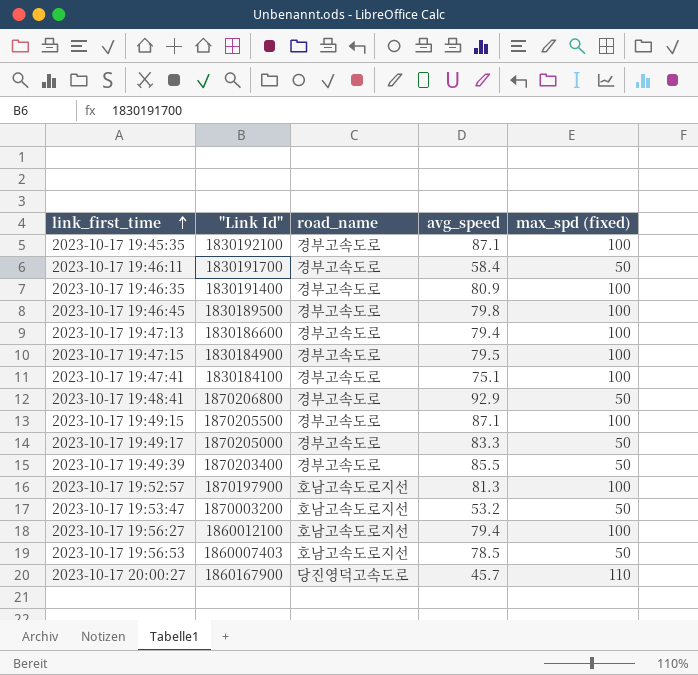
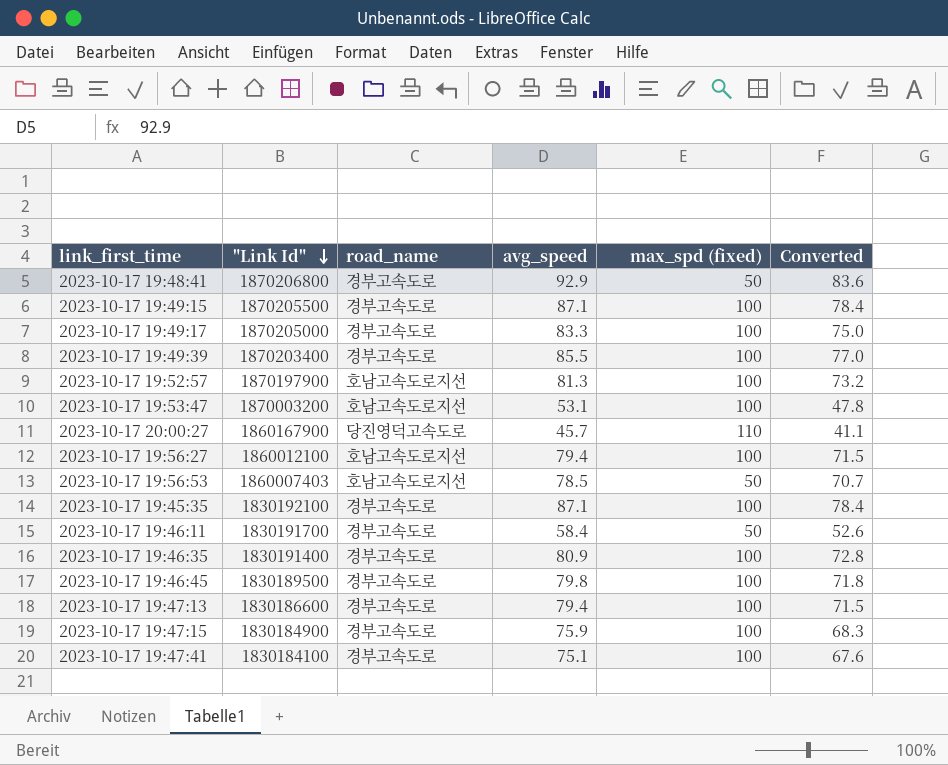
row order: link_first_time ascending -> "Link Id" descending
column Converted | formula: none -> [avg_speed] * 0.9
2023-10-17 19:49:17 | max_spd (fixed): 50 -> 100
2023-10-17 19:49:39 | max_spd (fixed): 50 -> 100
2023-10-17 19:53:47 | avg_speed: 53.2 -> 53.1
2023-10-17 19:53:47 | max_spd (fixed): 50 -> 100
2023-10-17 19:47:15 | avg_speed: 79.5 -> 75.9

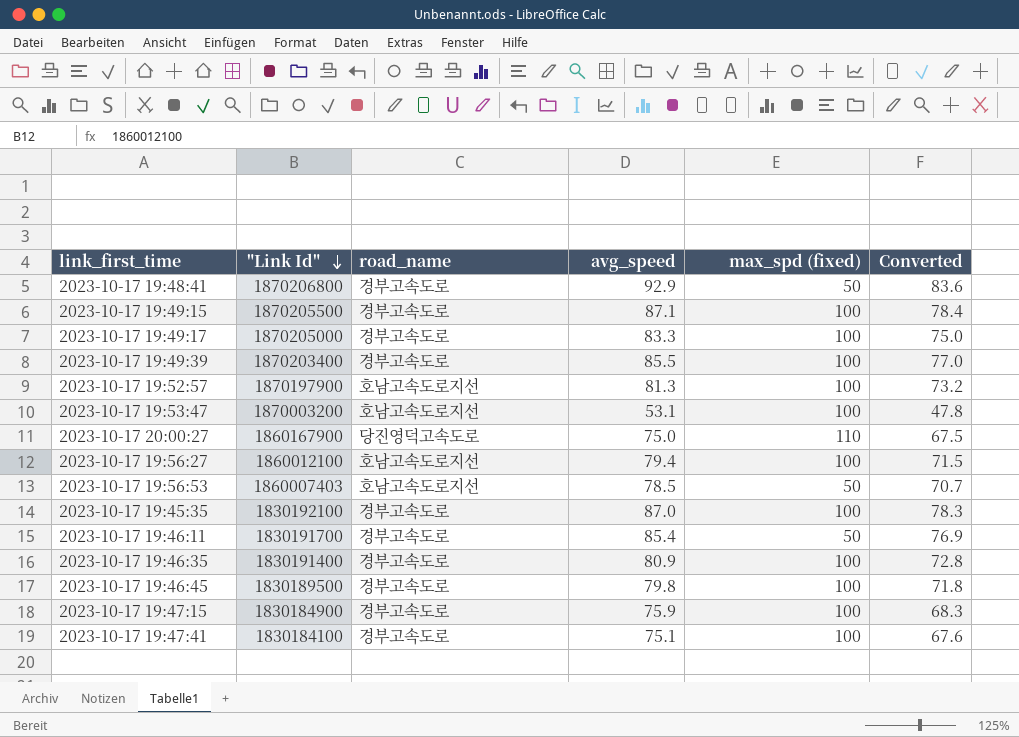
row 2023-10-17 19:47:13: 1830186600 | 경부고속도로 | 79.4 | 100 | 71.5 -> none
2023-10-17 20:00:27 | avg_speed: 45.7 -> 75.0
2023-10-17 20:00:27 | Converted: 41.1 -> 67.5
2023-10-17 19:45:35 | avg_speed: 87.1 -> 87.0
2023-10-17 19:45:35 | Converted: 78.4 -> 78.3
2023-10-17 19:46:11 | avg_speed: 58.4 -> 85.4
2023-10-17 19:46:11 | Converted: 52.6 -> 76.9

